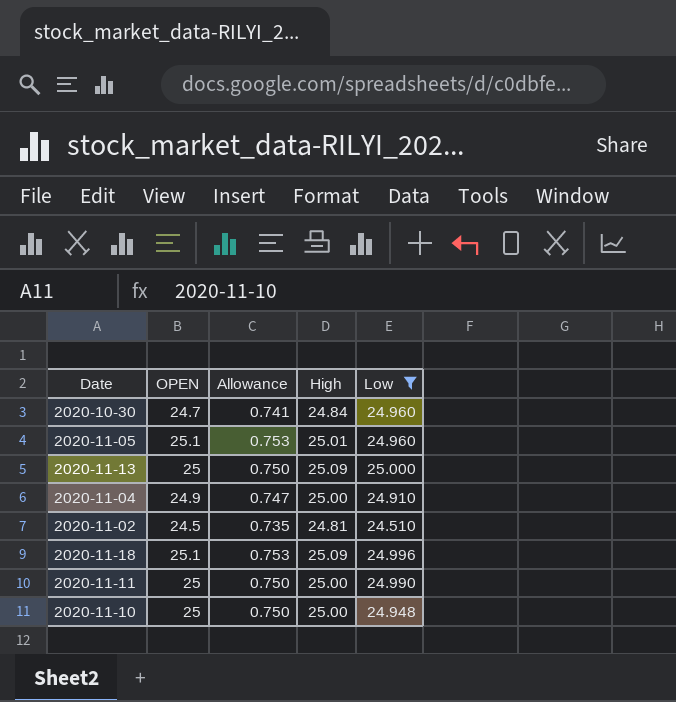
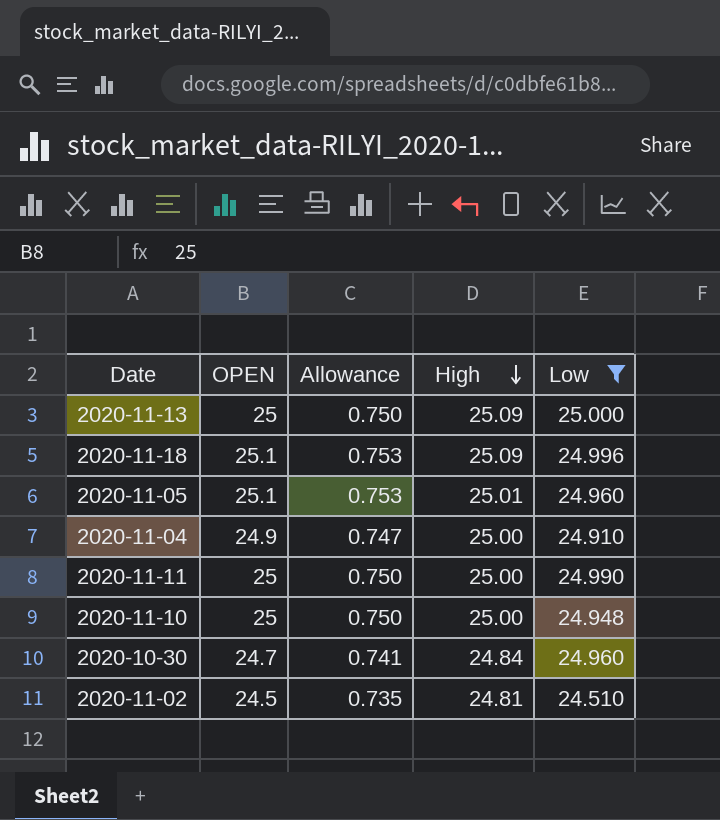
row order: none -> High descending

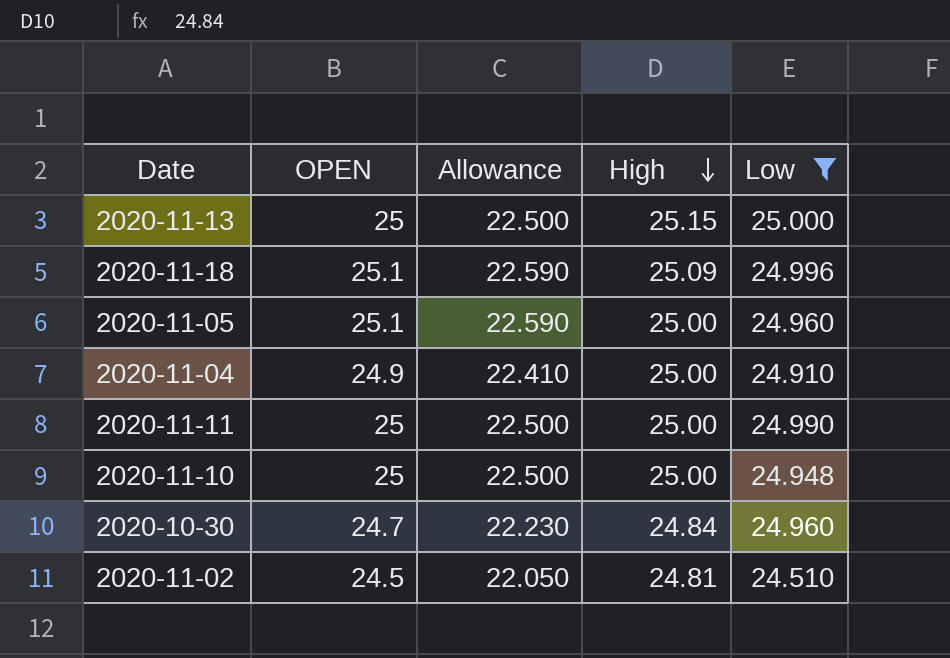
column Allowance | formula: [OPEN] * 0.03 -> [OPEN] * 0.9
2020-11-13 | High: 25.09 -> 25.15
2020-11-05 | High: 25.01 -> 25.00

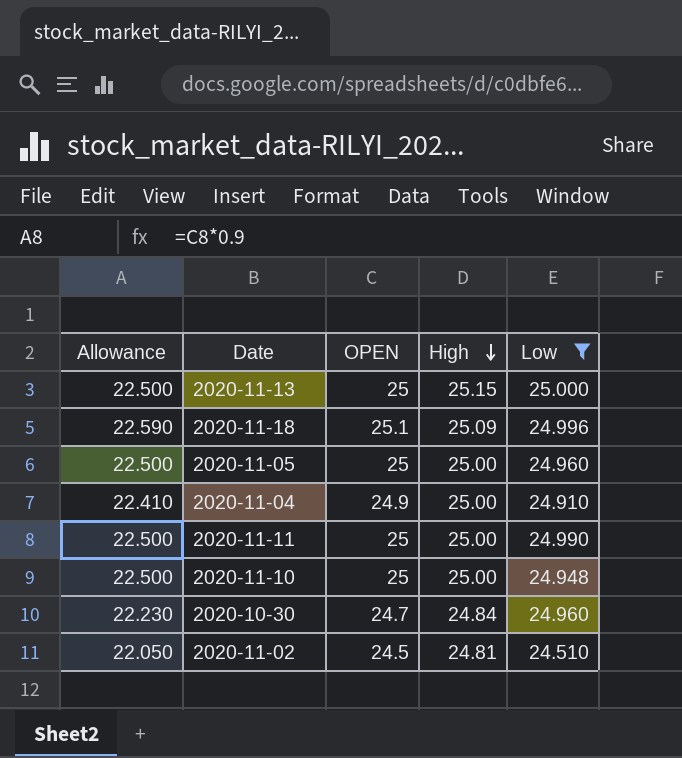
column Allowance | position: 3 -> 1
2020-11-05 | Allowance: 22.590 -> 22.500
2020-11-05 | OPEN: 25.1 -> 25

